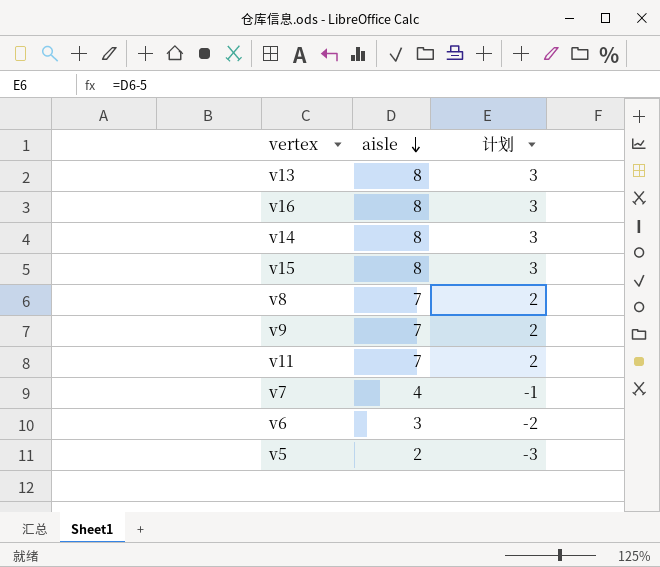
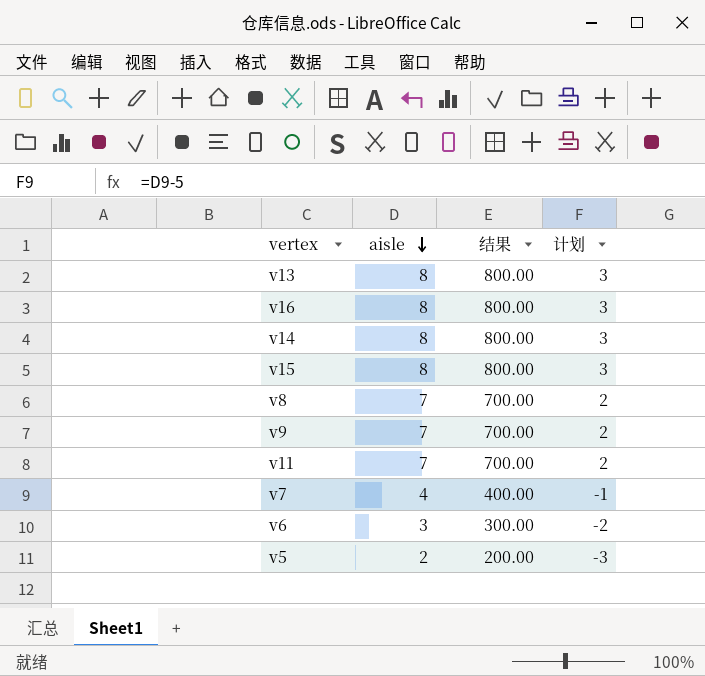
column 结果 | formula: none -> [aisle] * 100

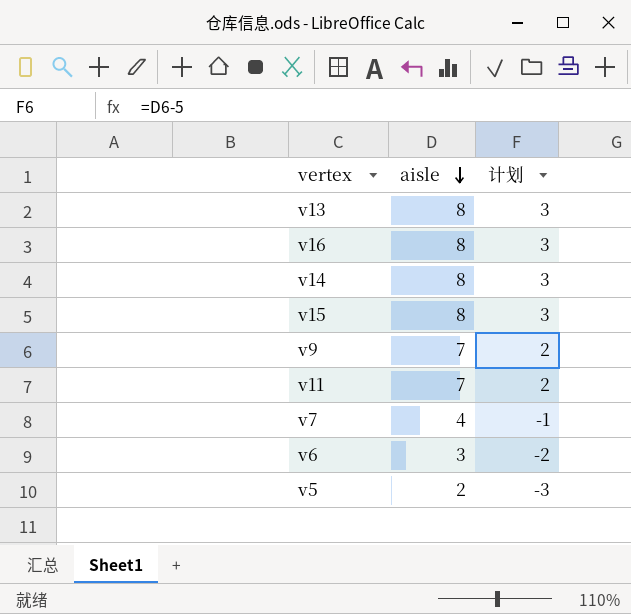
column 结果 | formula: [aisle] * 100 -> none
row v8: 7 | 700.00 | 2 -> none

